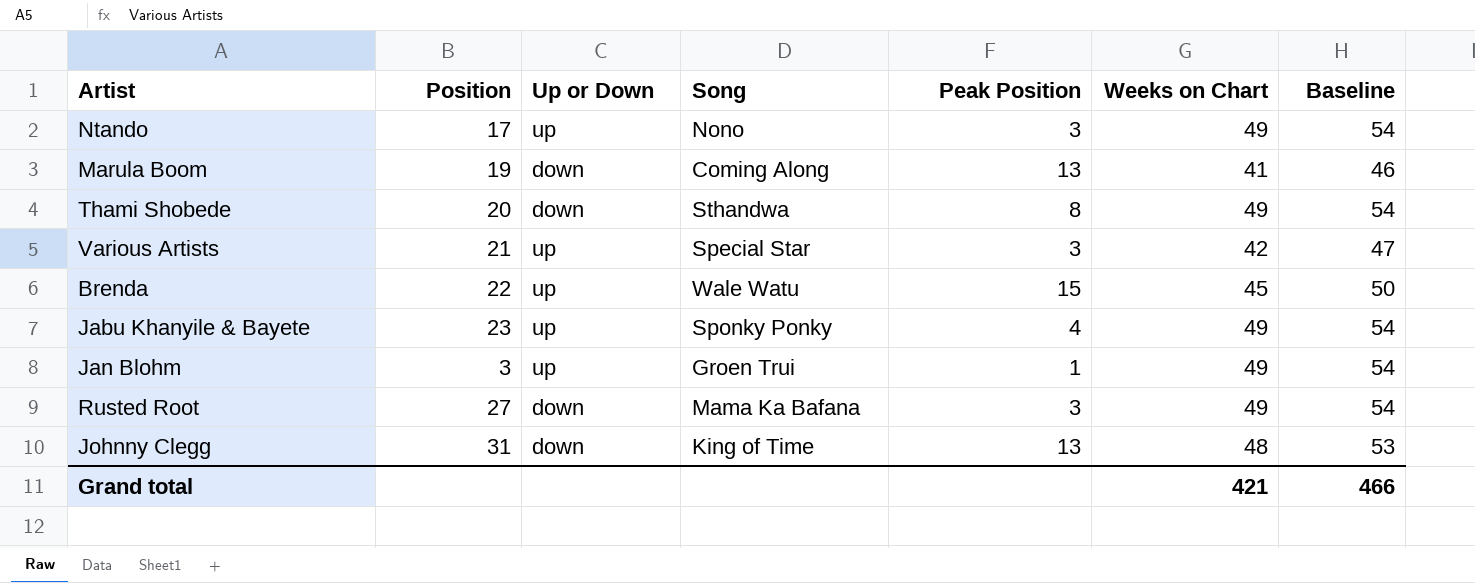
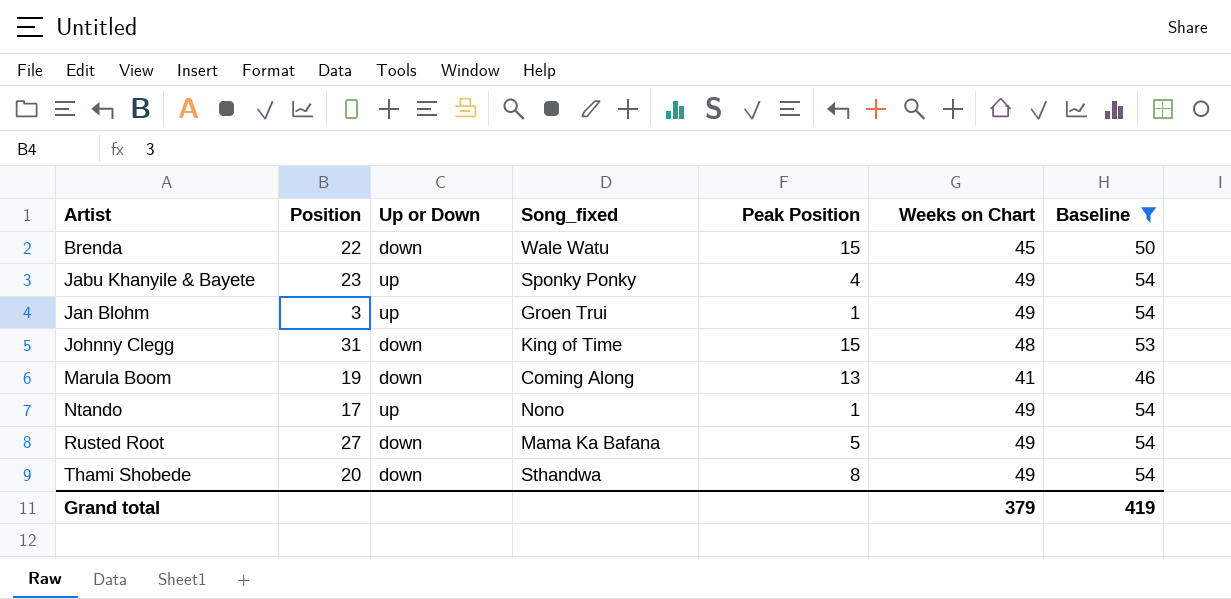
filter: none -> Baseline != 47
row order: none -> Artist ascending
column name: Song -> Song_fixed
Brenda | Up or Down: up -> down
Johnny Clegg | Peak Position: 13 -> 15
Ntando | Peak Position: 3 -> 1
Rusted Root | Peak Position: 3 -> 5
Grand total | Weeks on Chart: 421 -> 379
Grand total | Baseline: 466 -> 419

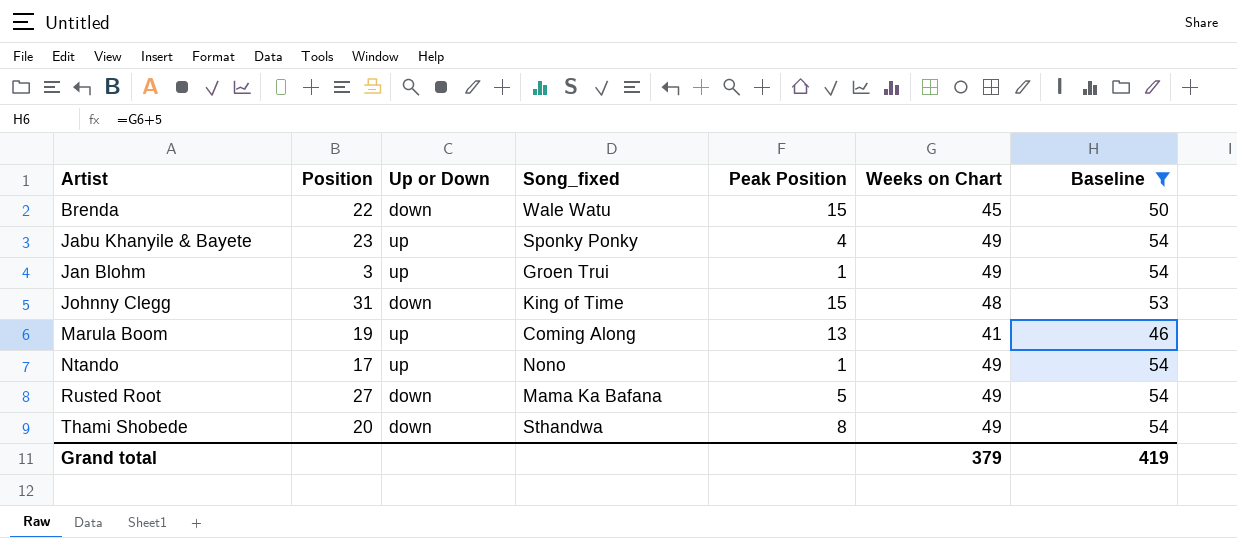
Marula Boom | Up or Down: down -> up

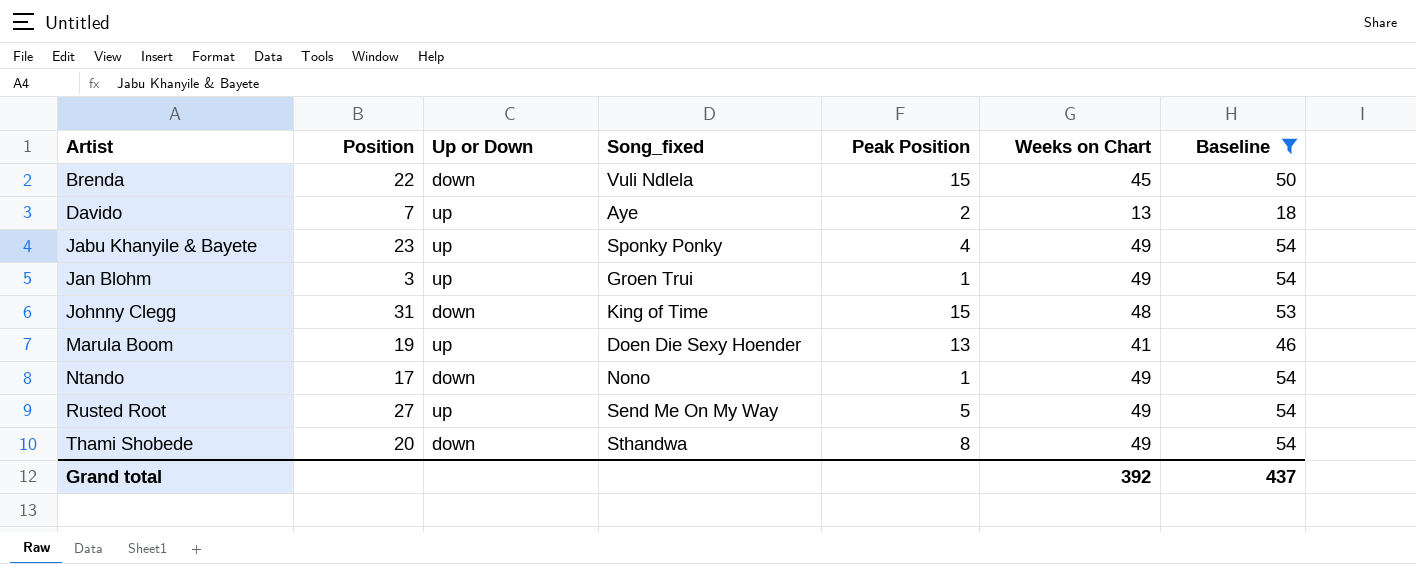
Brenda | Song_fixed: Wale Watu -> Vuli Ndlela
row Davido: none -> 7 | up | Aye | 2 | 13 | 18
Marula Boom | Song_fixed: Coming Along -> Doen Die Sexy Hoender
Ntando | Up or Down: up -> down
Rusted Root | Up or Down: down -> up
Rusted Root | Song_fixed: Mama Ka Bafana -> Send Me On My Way
Grand total | Weeks on Chart: 379 -> 392
Grand total | Baseline: 419 -> 437

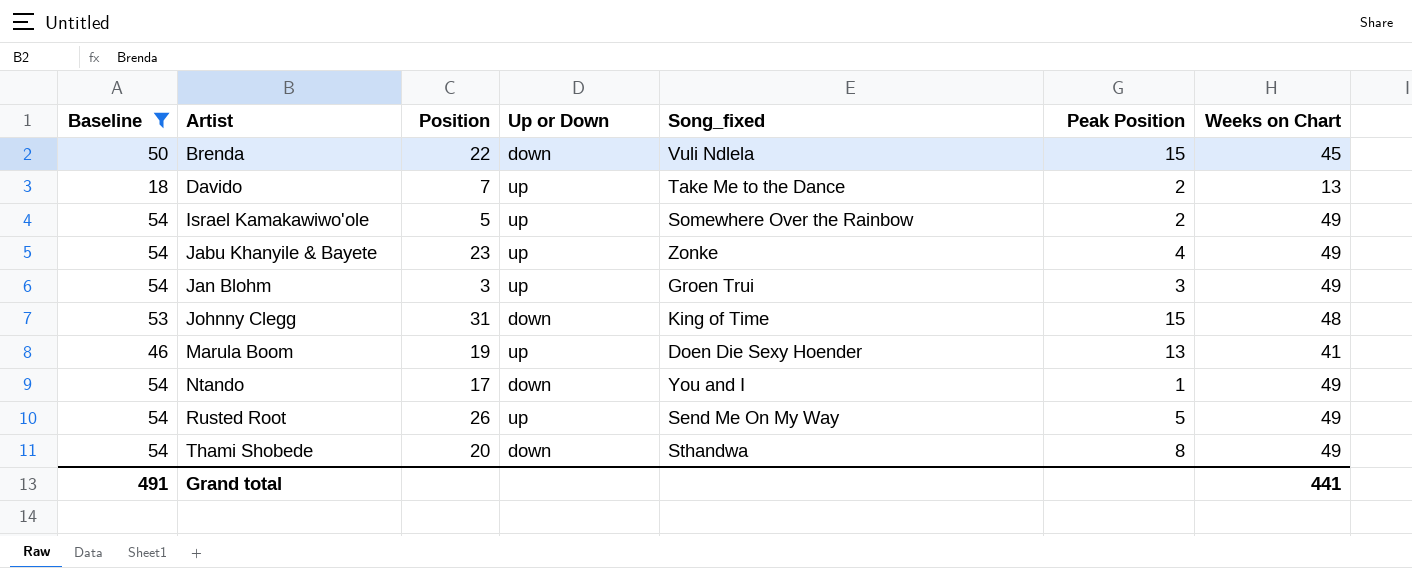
column Baseline | position: 7 -> 1
Davido | Song_fixed: Aye -> Take Me to the Dance
row Israel Kamakawiwo'ole: none -> 54 | 5 | up | Somewhere Over the Rainbow | 2 | 49
Jabu Khanyile & Bayete | Song_fixed: Sponky Ponky -> Zonke
Jan Blohm | Peak Position: 1 -> 3
Ntando | Song_fixed: Nono -> You and I
Rusted Root | Position: 27 -> 26
Grand total | Baseline: 437 -> 491
Grand total | Weeks on Chart: 392 -> 441

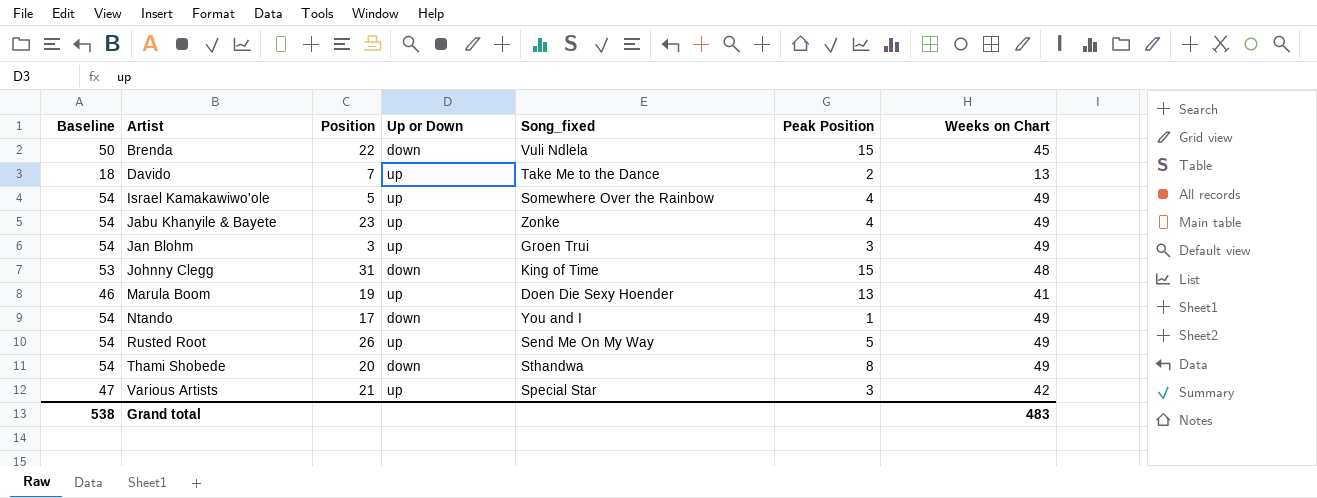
filter: Baseline != 47 -> none
Israel Kamakawiwo'ole | Peak Position: 2 -> 4
Grand total | Baseline: 491 -> 538
Grand total | Weeks on Chart: 441 -> 483

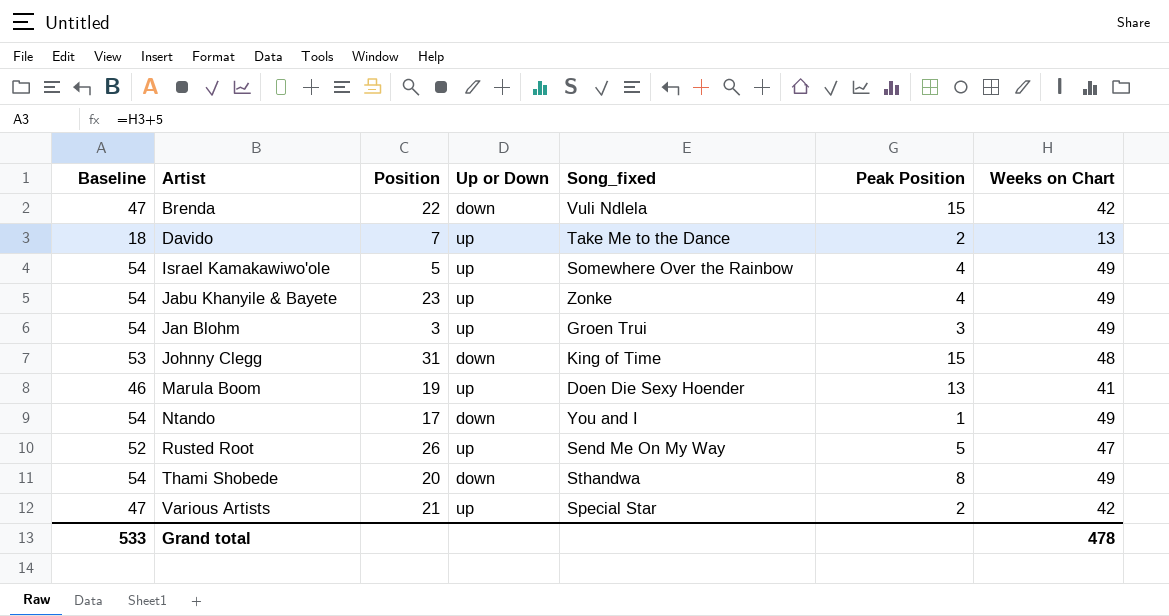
Brenda | Baseline: 50 -> 47
Brenda | Weeks on Chart: 45 -> 42
Rusted Root | Baseline: 54 -> 52
Rusted Root | Weeks on Chart: 49 -> 47
Various Artists | Peak Position: 3 -> 2
Grand total | Baseline: 538 -> 533
Grand total | Weeks on Chart: 483 -> 478

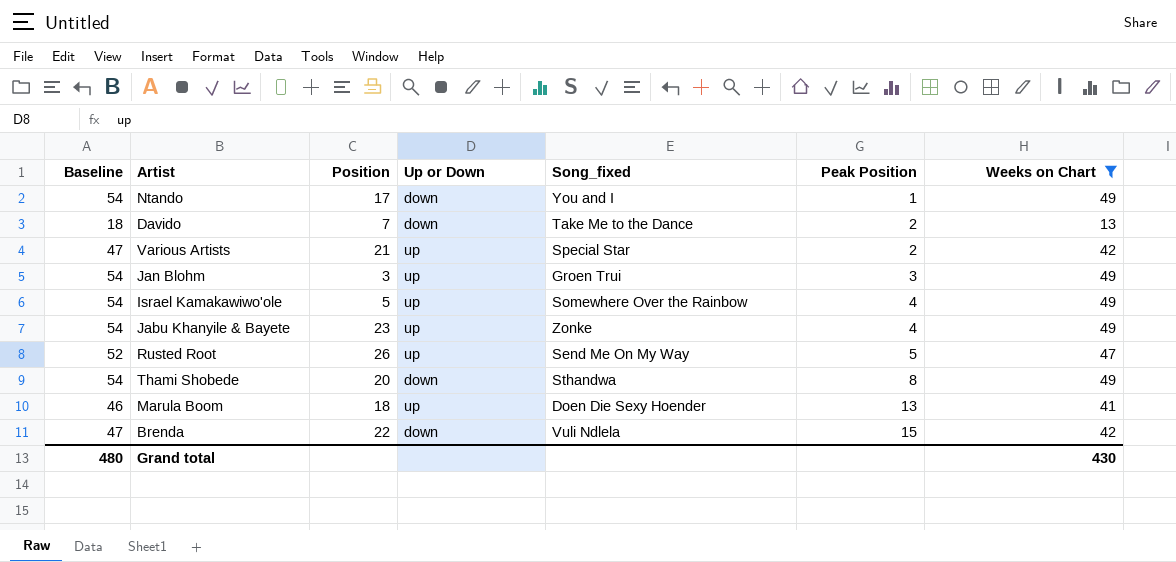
filter: none -> Weeks on Chart != 48
row order: Artist ascending -> Peak Position ascending
Davido | Up or Down: up -> down
Marula Boom | Position: 19 -> 18
Grand total | Baseline: 533 -> 480
Grand total | Weeks on Chart: 478 -> 430

